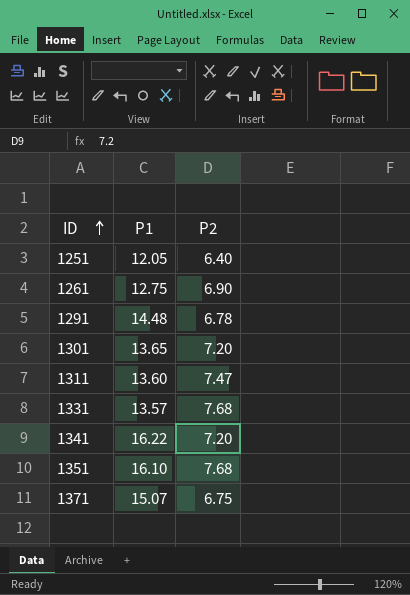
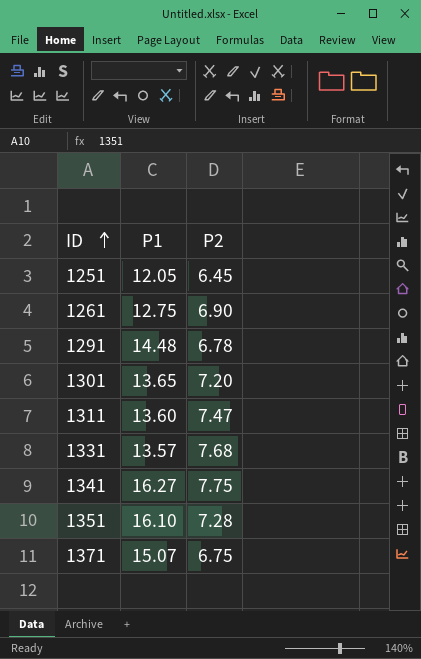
1251 | P2: 6.40 -> 6.45
1341 | P1: 16.22 -> 16.27
1341 | P2: 7.20 -> 7.75
1351 | P2: 7.68 -> 7.28

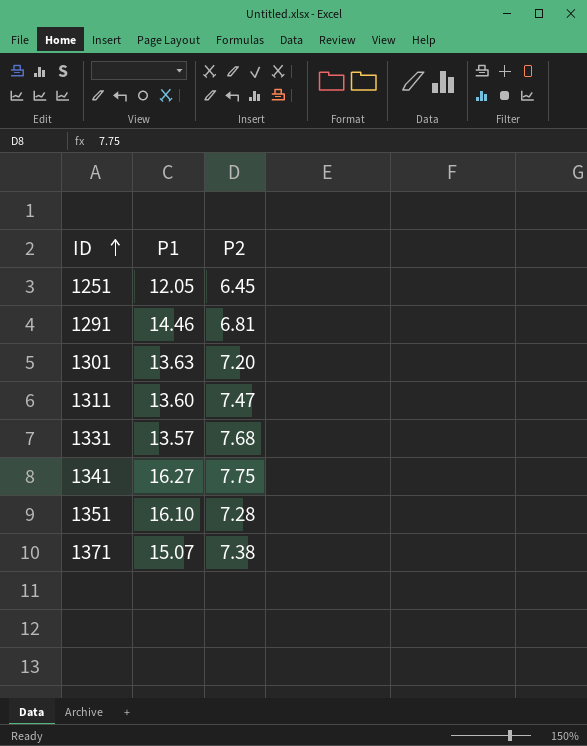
row 1261: 12.75 | 6.90 -> none
1291 | P1: 14.48 -> 14.46
1291 | P2: 6.78 -> 6.81
1301 | P1: 13.65 -> 13.63
1371 | P2: 6.75 -> 7.38

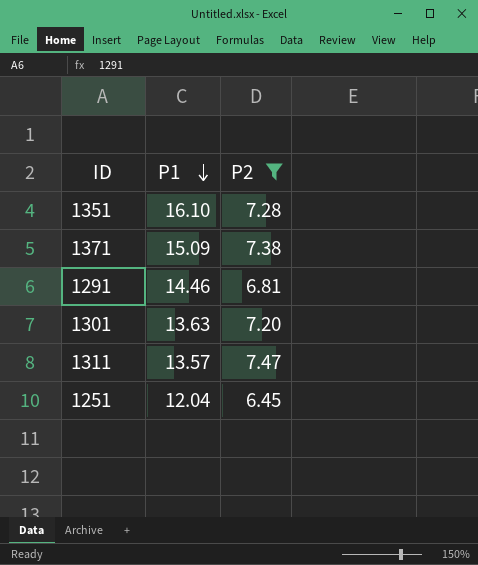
filter: none -> P2 <= 7.47
row order: ID ascending -> P1 descending
1371 | P1: 15.07 -> 15.09
1311 | P1: 13.60 -> 13.57
1251 | P1: 12.05 -> 12.04

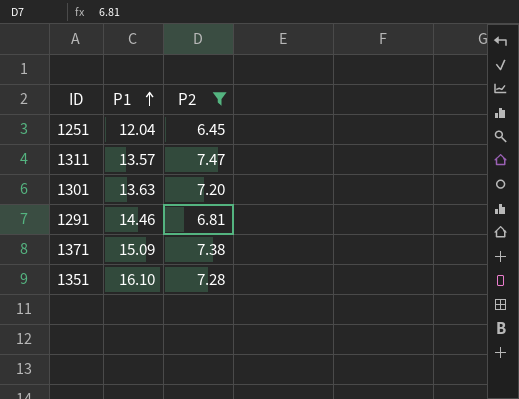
row order: P1 descending -> P1 ascending

